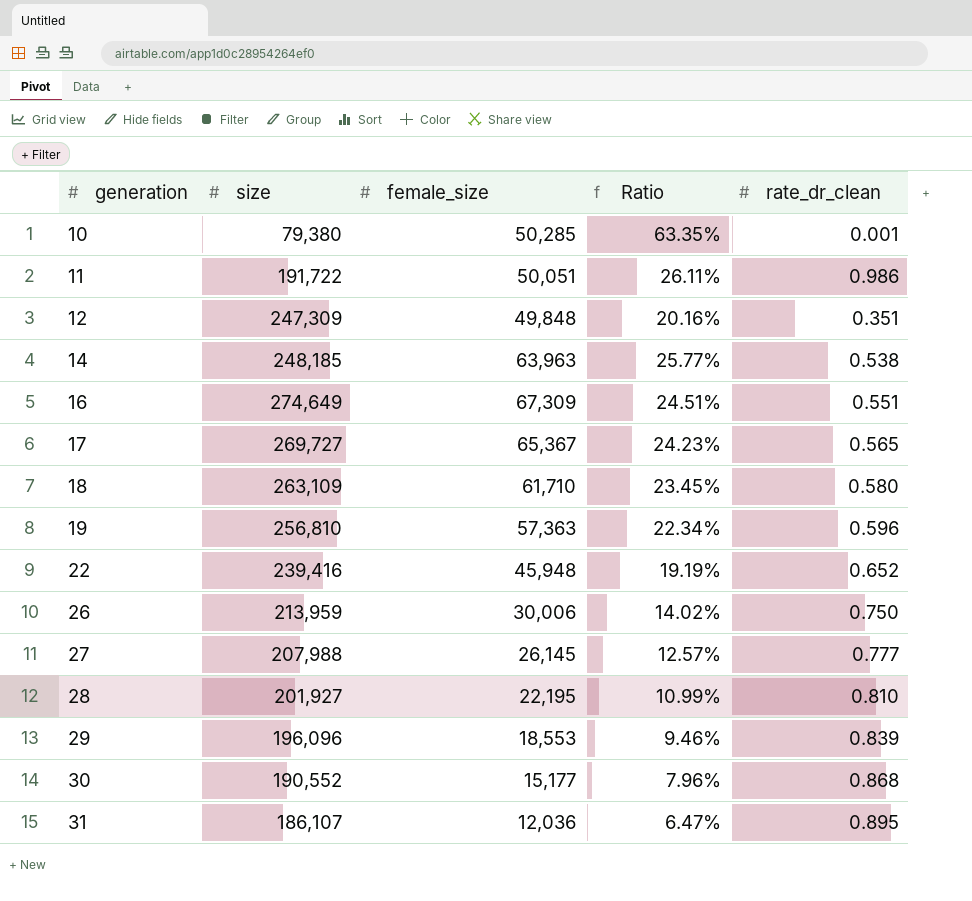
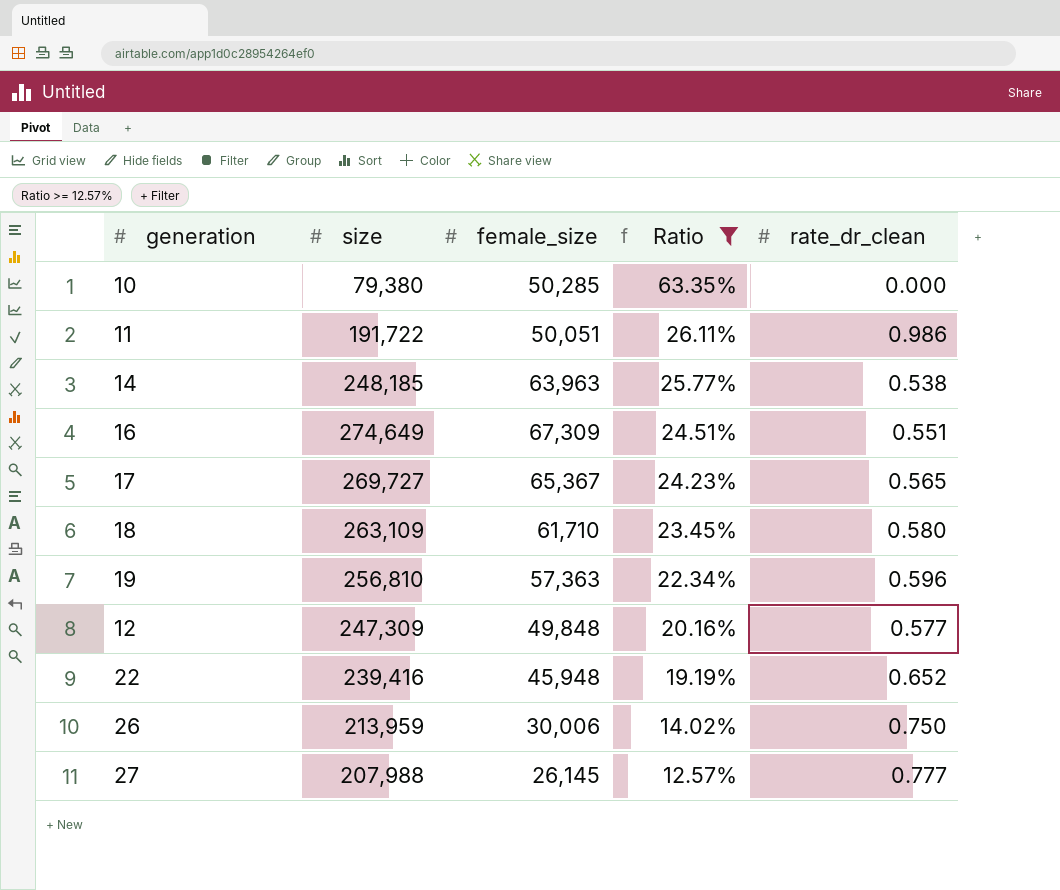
filter: none -> Ratio >= 12.57%
row order: generation ascending -> Ratio descending
10 | rate_dr_clean: 0.001 -> 0.000
12 | rate_dr_clean: 0.351 -> 0.577

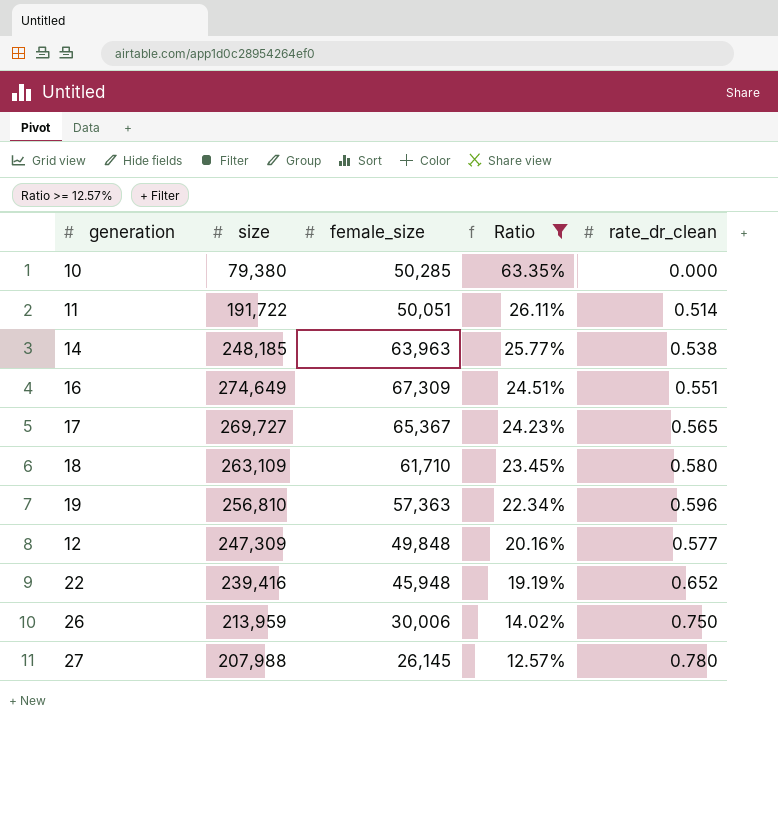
11 | rate_dr_clean: 0.986 -> 0.514
27 | rate_dr_clean: 0.777 -> 0.780

